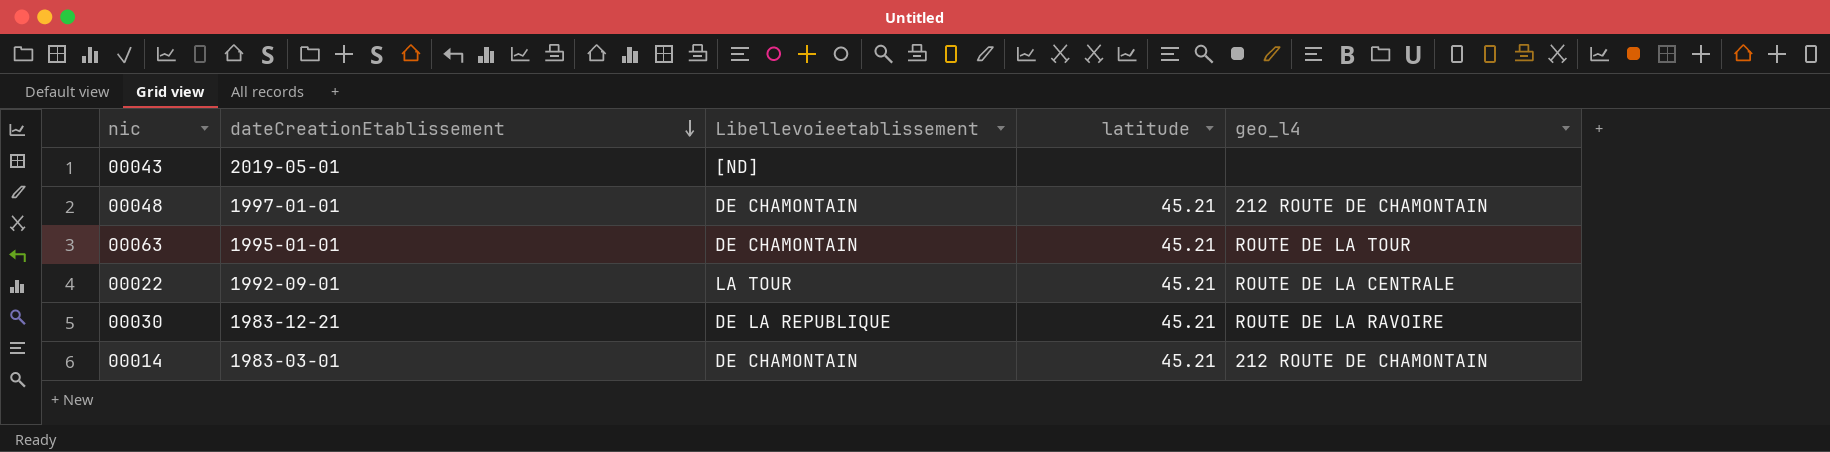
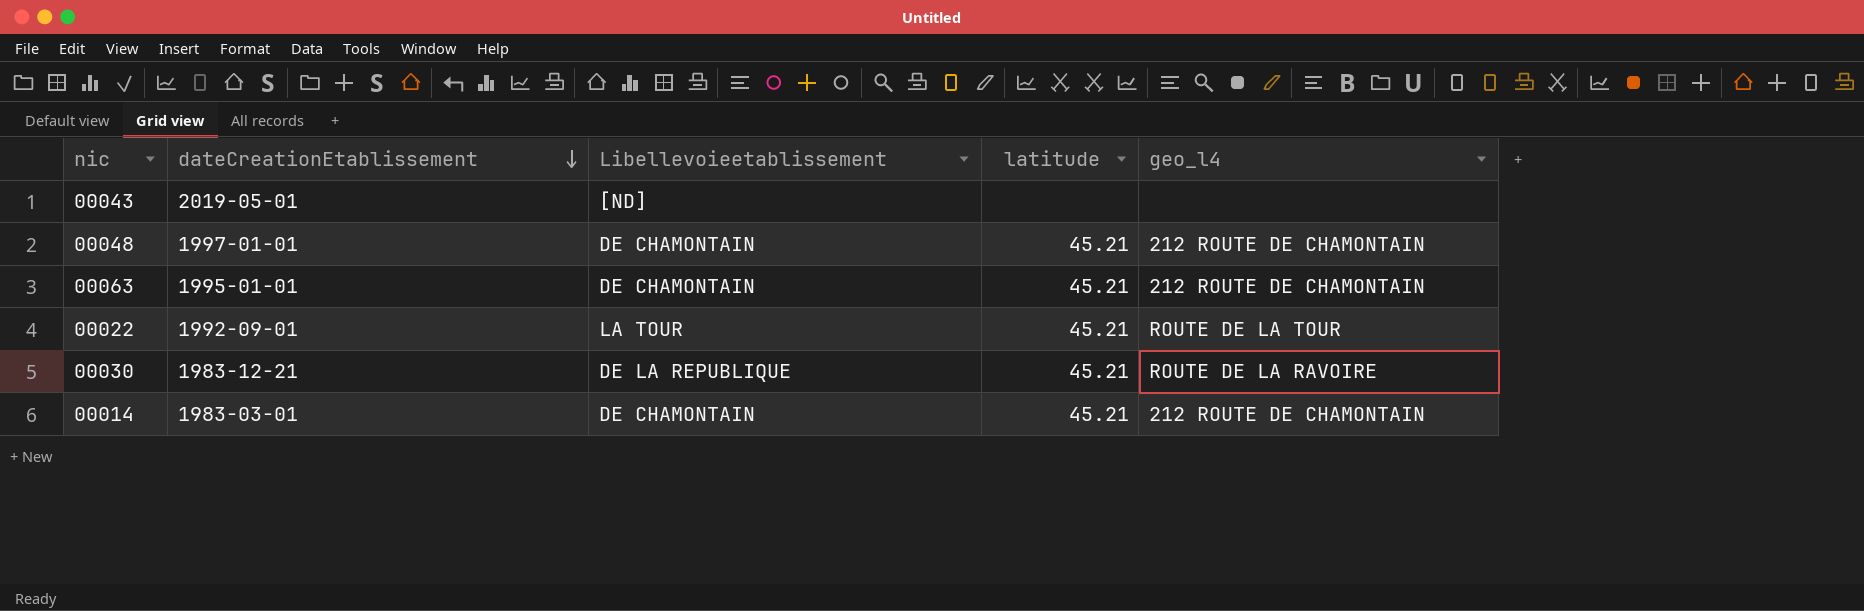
00063 | geo_l4: ROUTE DE LA TOUR -> 212 ROUTE DE CHAMONTAIN
00022 | geo_l4: ROUTE DE LA CENTRALE -> ROUTE DE LA TOUR

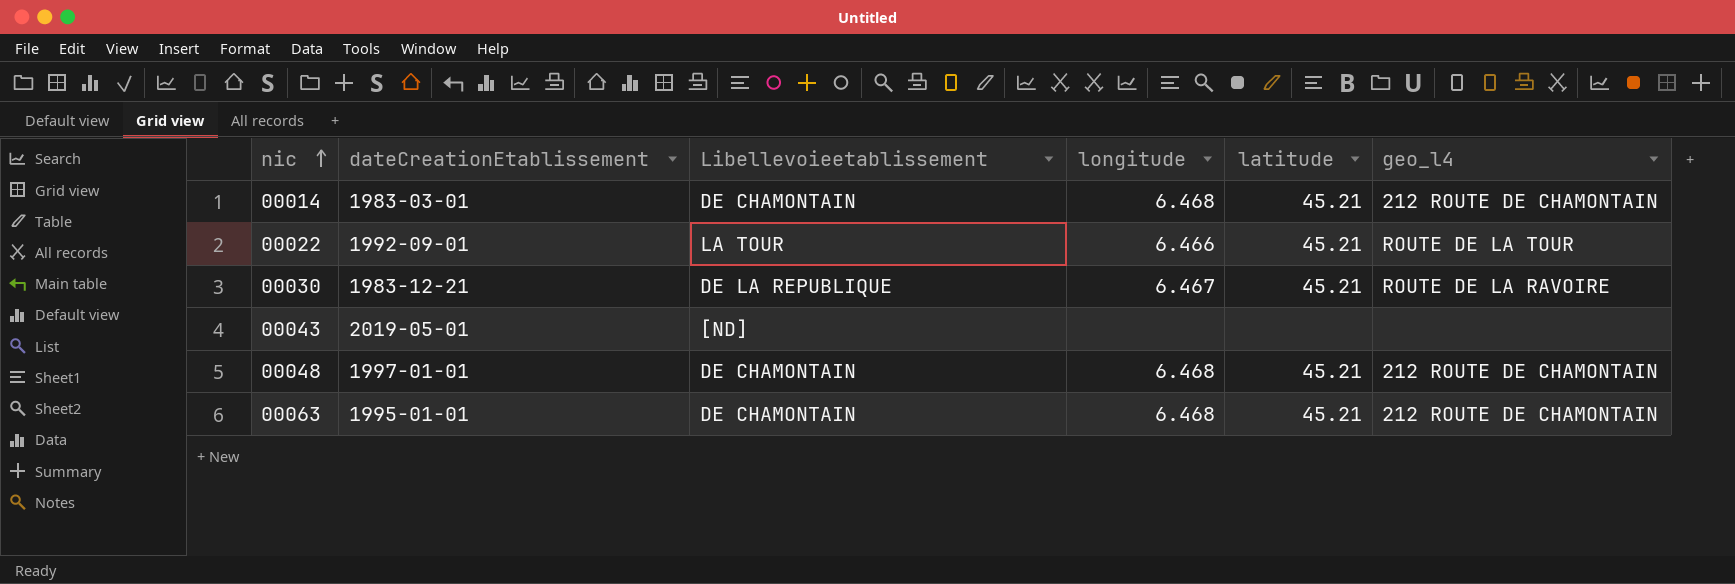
row order: dateCreationEtablissement descending -> nic ascending
column longitude | position: none -> 4

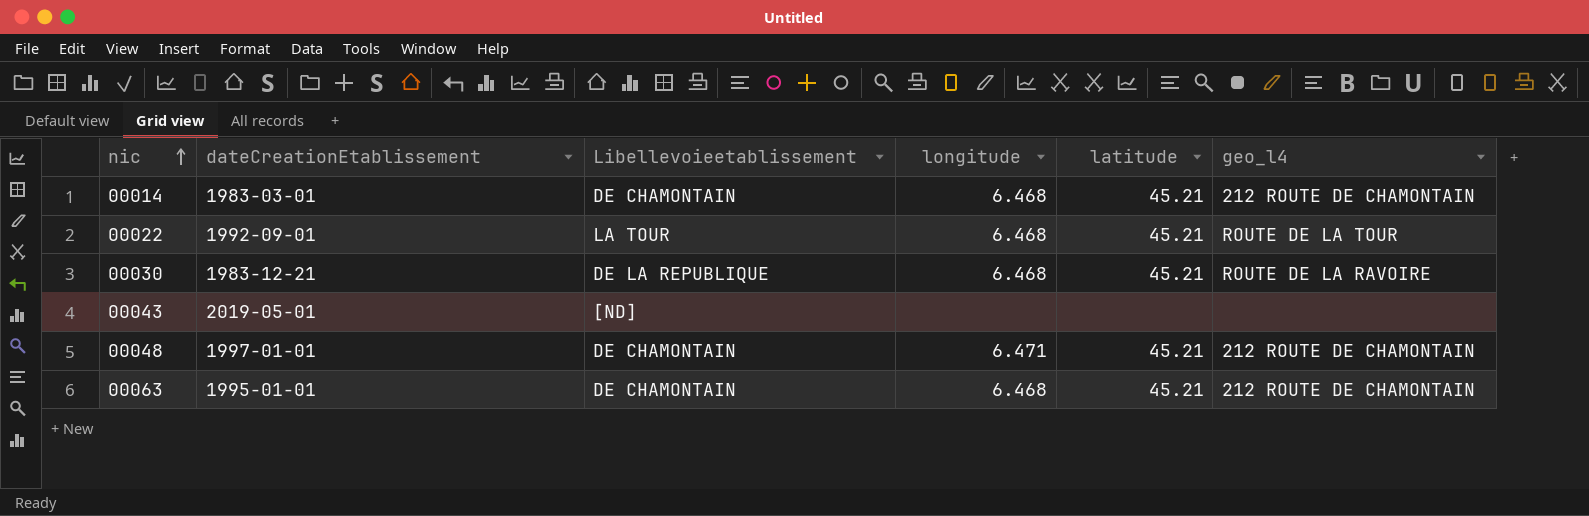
00022 | longitude: 6.466 -> 6.468
00030 | longitude: 6.467 -> 6.468
00048 | longitude: 6.468 -> 6.471

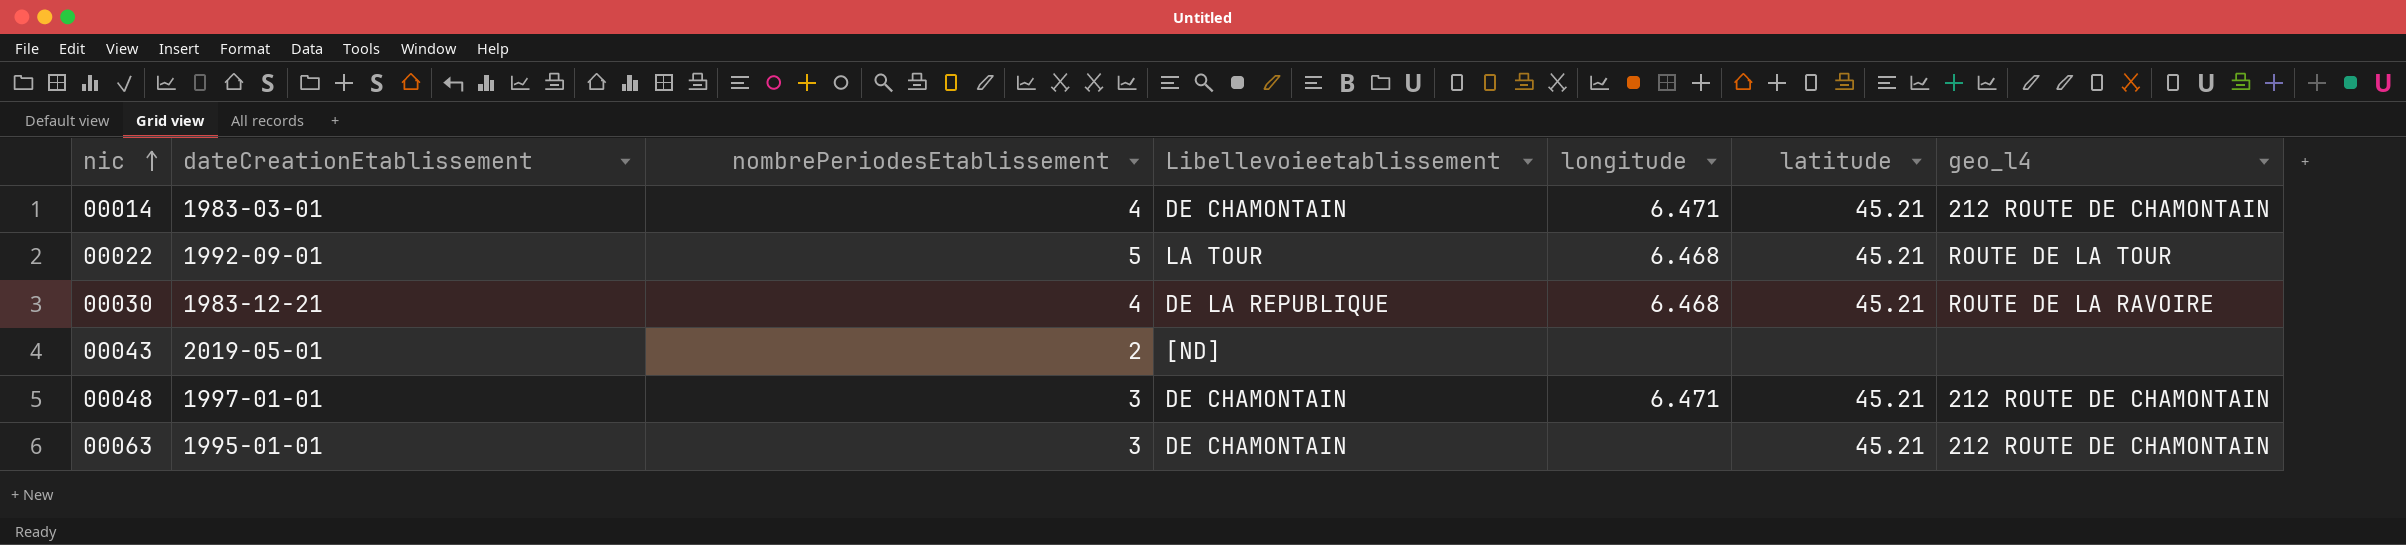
column nombrePeriodesEtablissement | position: none -> 3
00014 | longitude: 6.468 -> 6.471
00063 | longitude: 6.468 -> none

